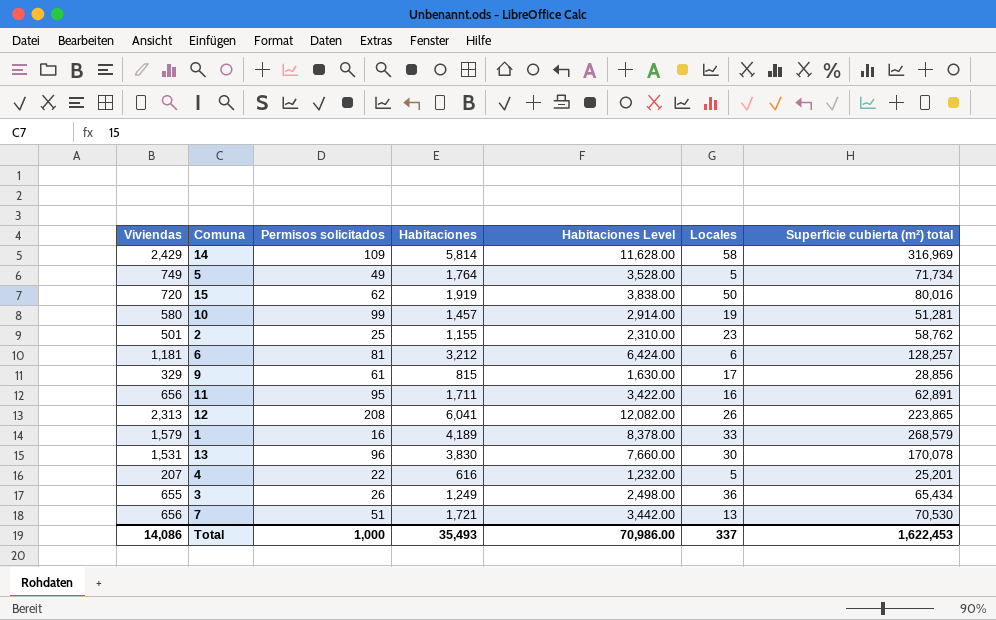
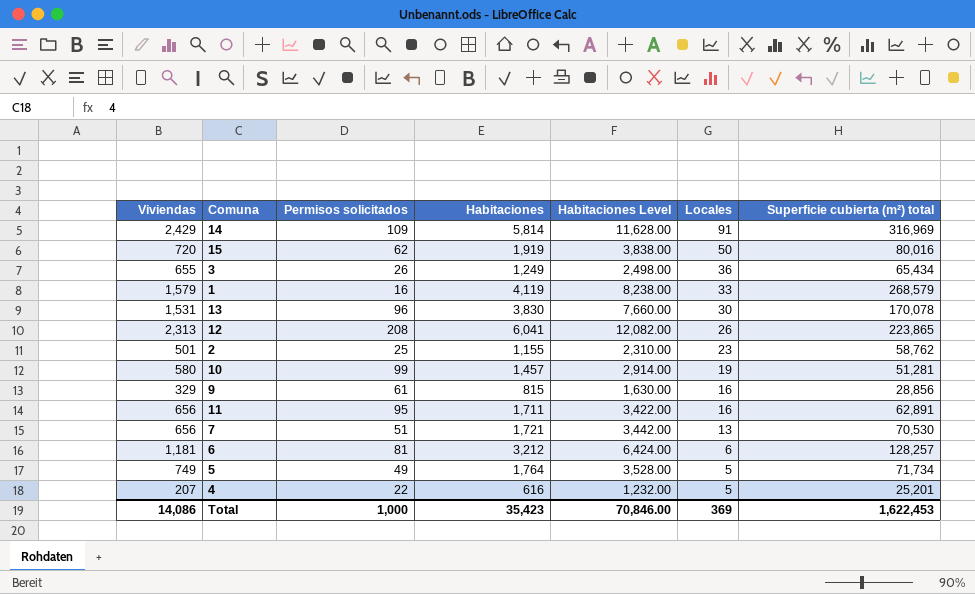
row order: none -> Locales descending
14 | Locales: 58 -> 91
1 | Habitaciones: 4,189 -> 4,119
1 | Habitaciones Level: 8,378.00 -> 8,238.00
9 | Locales: 17 -> 16
Total | Habitaciones: 35,493 -> 35,423
Total | Habitaciones Level: 70,986.00 -> 70,846.00
Total | Locales: 337 -> 369

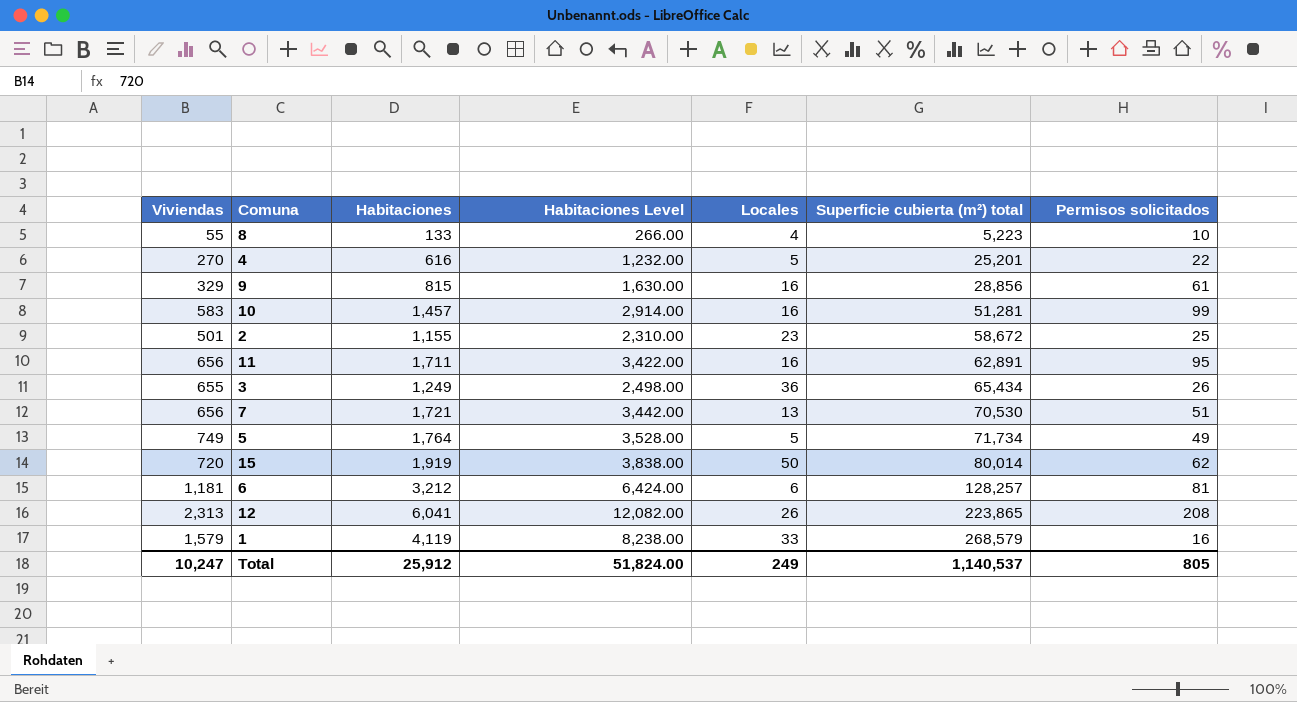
row order: Locales descending -> Superficie cubierta (m²) total ascending
column Permisos solicitados | position: 3 -> 7
row 14: 2,429 | 109 | 5,814 | 11,628.00 | 91 | 316,969 -> none
row 13: 1,531 | 96 | 3,830 | 7,660.00 | 30 | 170,078 -> none
row 8: none -> 55 | 133 | 266.00 | 4 | 5,223 | 10
4 | Viviendas: 207 -> 270
10 | Viviendas: 580 -> 583
10 | Locales: 19 -> 16
2 | Superficie cubierta (m²) total: 58,762 -> 58,672
15 | Superficie cubierta (m²) total: 80,016 -> 80,014
Total | Viviendas: 14,086 -> 10,247
Total | Habitaciones: 35,423 -> 25,912
Total | Habitaciones Level: 70,846.00 -> 51,824.00
Total | Locales: 369 -> 249
Total | Superficie cubierta (m²) total: 1,622,453 -> 1,140,537
Total | Permisos solicitados: 1,000 -> 805

